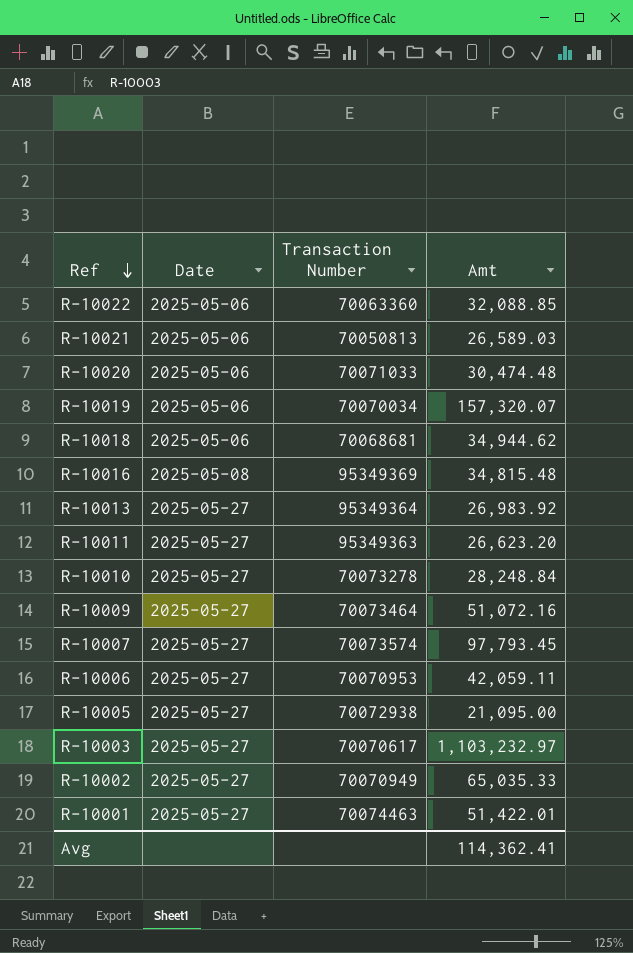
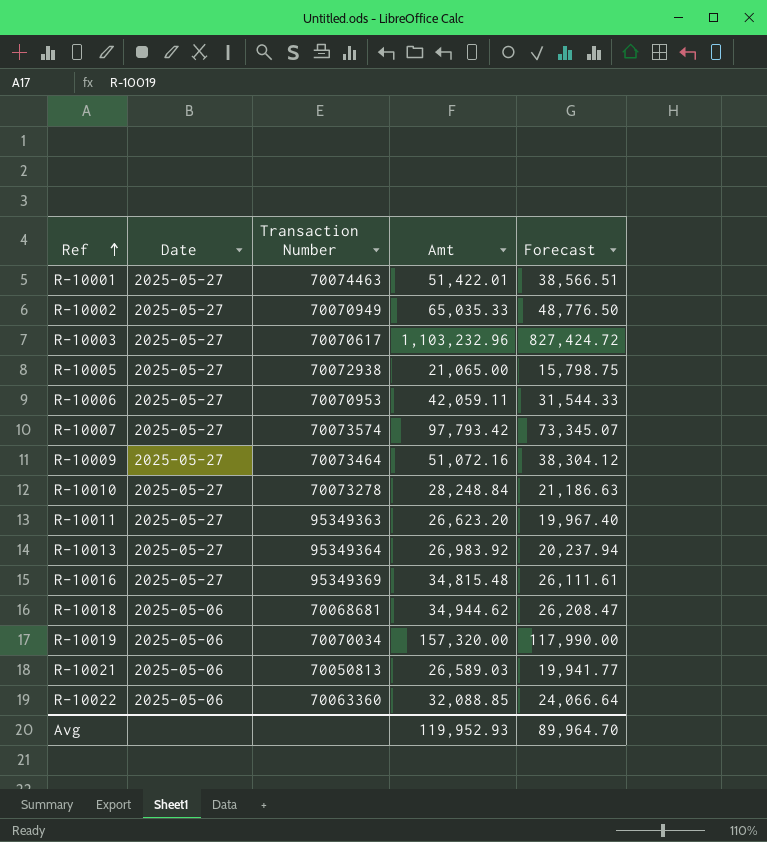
row order: Ref descending -> Ref ascending
column Forecast | formula: none -> [Amt] * 0.75
row R-10020: 2025-05-06 | 70071033 | 30,474.48 -> none
R-10003 | Amt: 1,103,232.97 -> 1,103,232.96
R-10005 | Amt: 21,095.00 -> 21,065.00
R-10007 | Amt: 97,793.45 -> 97,793.42
R-10016 | Date: 2025-05-08 -> 2025-05-27
R-10019 | Amt: 157,320.07 -> 157,320.00
Avg | Amt: 114,362.41 -> 119,952.93

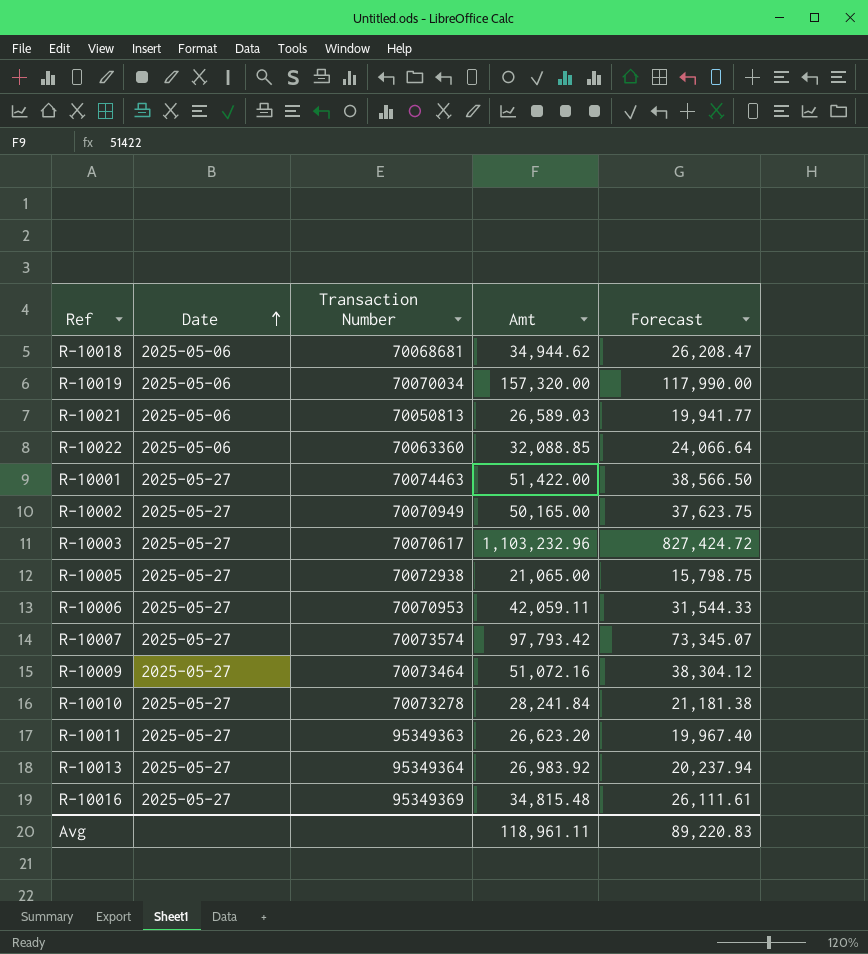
row order: Ref ascending -> Date ascending
R-10001 | Amt: 51,422.01 -> 51,422.00
R-10001 | Forecast: 38,566.51 -> 38,566.50
R-10002 | Amt: 65,035.33 -> 50,165.00
R-10002 | Forecast: 48,776.50 -> 37,623.75
R-10010 | Amt: 28,248.84 -> 28,241.84
R-10010 | Forecast: 21,186.63 -> 21,181.38
Avg | Amt: 119,952.93 -> 118,961.11
Avg | Forecast: 89,964.70 -> 89,220.83

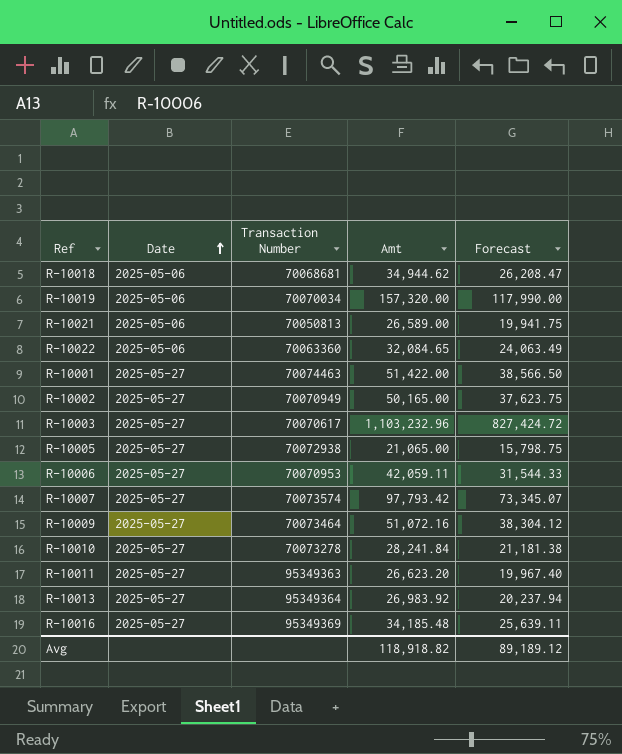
R-10021 | Amt: 26,589.03 -> 26,589.00
R-10021 | Forecast: 19,941.77 -> 19,941.75
R-10022 | Amt: 32,088.85 -> 32,084.65
R-10022 | Forecast: 24,066.64 -> 24,063.49
R-10016 | Amt: 34,815.48 -> 34,185.48
R-10016 | Forecast: 26,111.61 -> 25,639.11
Avg | Amt: 118,961.11 -> 118,918.82
Avg | Forecast: 89,220.83 -> 89,189.12

